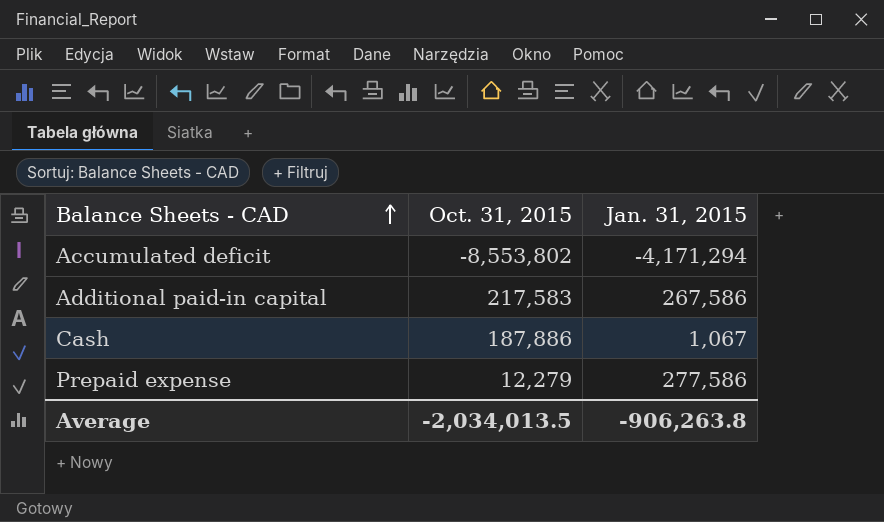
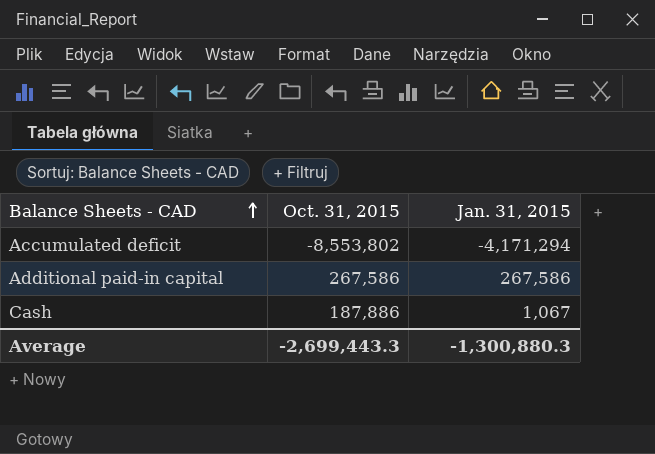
row Prepaid expense: 12,279 | 277,586 -> none
Additional paid-in capital | Oct. 31, 2015: 217,583 -> 267,586
Average | Oct. 31, 2015: -2,034,013.5 -> -2,699,443.3
Average | Jan. 31, 2015: -906,263.8 -> -1,300,880.3

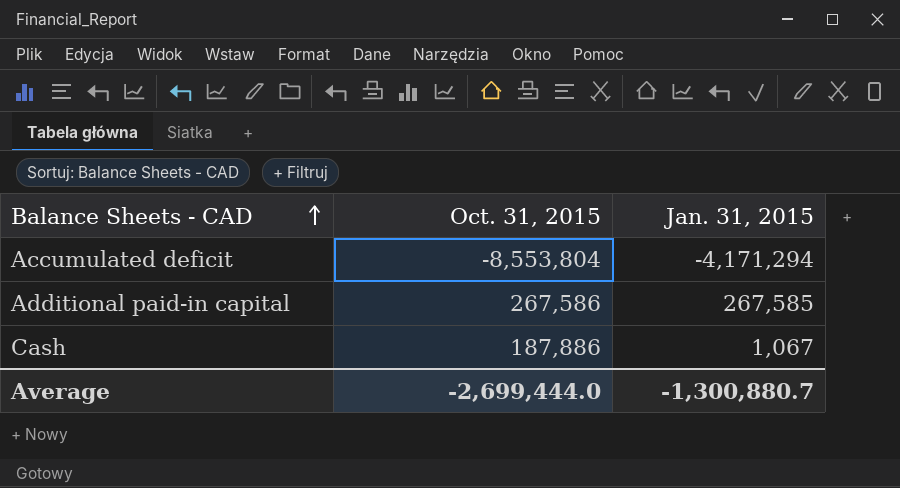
Accumulated deficit | Oct. 31, 2015: -8,553,802 -> -8,553,804
Additional paid-in capital | Jan. 31, 2015: 267,586 -> 267,585
Average | Oct. 31, 2015: -2,699,443.3 -> -2,699,444.0
Average | Jan. 31, 2015: -1,300,880.3 -> -1,300,880.7

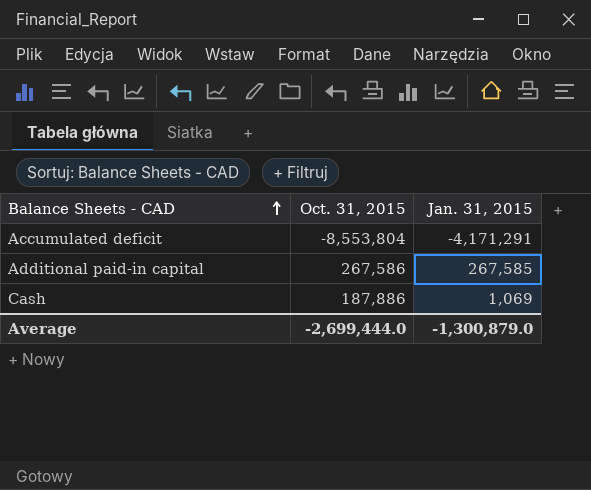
Accumulated deficit | Jan. 31, 2015: -4,171,294 -> -4,171,291
Cash | Jan. 31, 2015: 1,067 -> 1,069
Average | Jan. 31, 2015: -1,300,880.7 -> -1,300,879.0

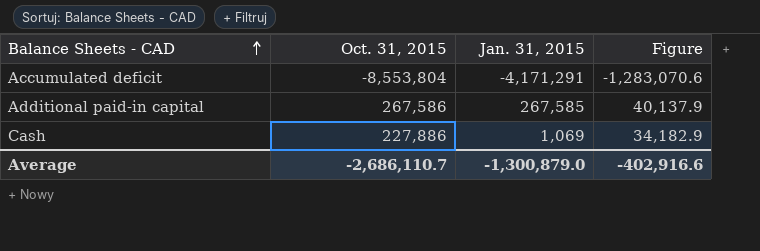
column Figure | formula: none -> [Oct. 31, 2015] * 0.15
Cash | Oct. 31, 2015: 187,886 -> 227,886
Average | Oct. 31, 2015: -2,699,444.0 -> -2,686,110.7

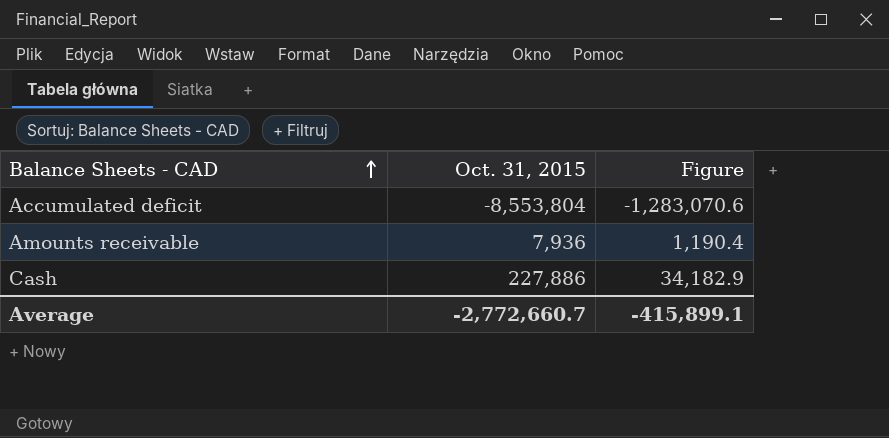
column Jan. 31, 2015 | position: 3 -> none
row Additional paid-in capital: 267,586 | 267,585 | 40,137.9 -> none
row Amounts receivable: none -> 7,936 | 1,190.4
Average | Oct. 31, 2015: -2,686,110.7 -> -2,772,660.7
Average | Figure: -402,916.6 -> -415,899.1

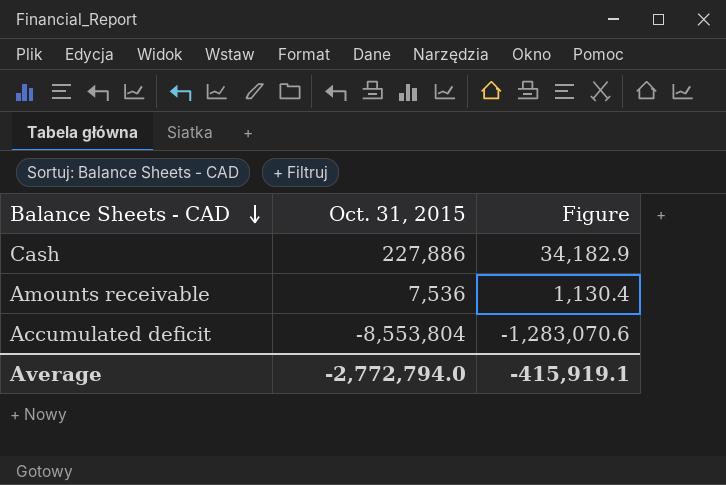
row order: Balance Sheets - CAD ascending -> Balance Sheets - CAD descending
Amounts receivable | Oct. 31, 2015: 7,936 -> 7,536
Amounts receivable | Figure: 1,190.4 -> 1,130.4
Average | Oct. 31, 2015: -2,772,660.7 -> -2,772,794.0
Average | Figure: -415,899.1 -> -415,919.1

